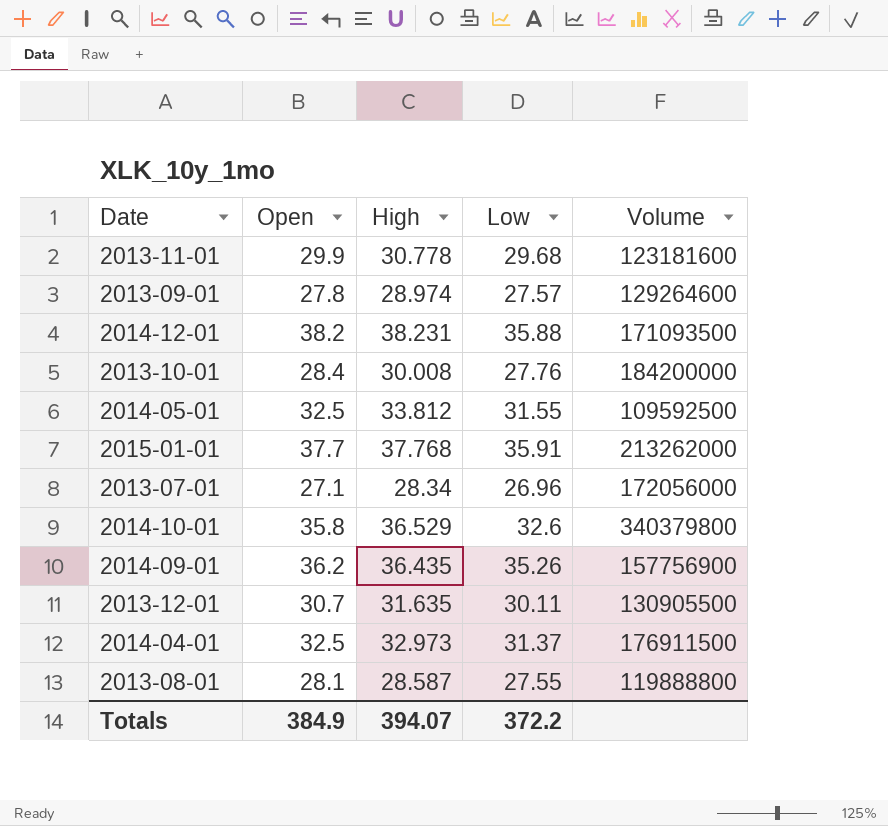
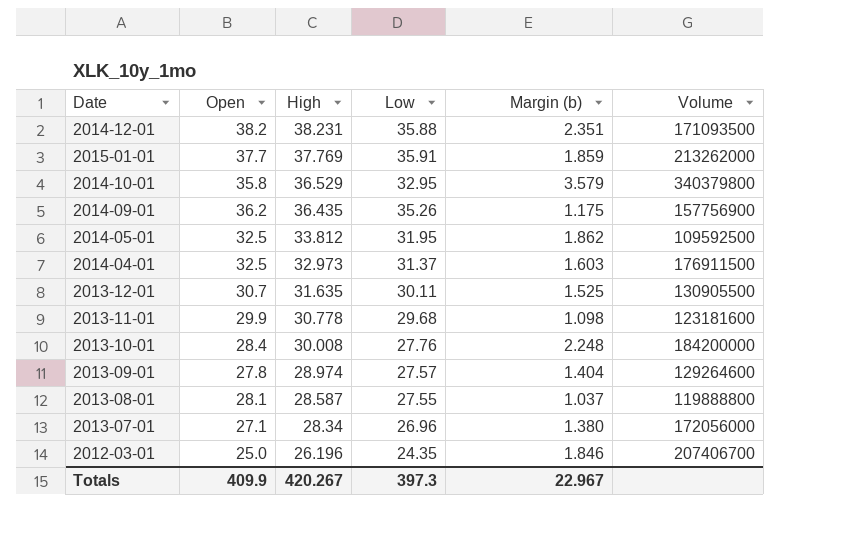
row order: none -> High descending
column Margin (b) | formula: none -> [High] - [Low]
2015-01-01 | High: 37.768 -> 37.769
2014-10-01 | Low: 32.6 -> 32.95
2014-05-01 | Low: 31.55 -> 31.95
row 2012-03-01: none -> 25.0 | 26.196 | 24.35 | 1.846 | 207406700
Totals | Open: 384.9 -> 409.9
Totals | High: 394.07 -> 420.267
Totals | Low: 372.2 -> 397.3

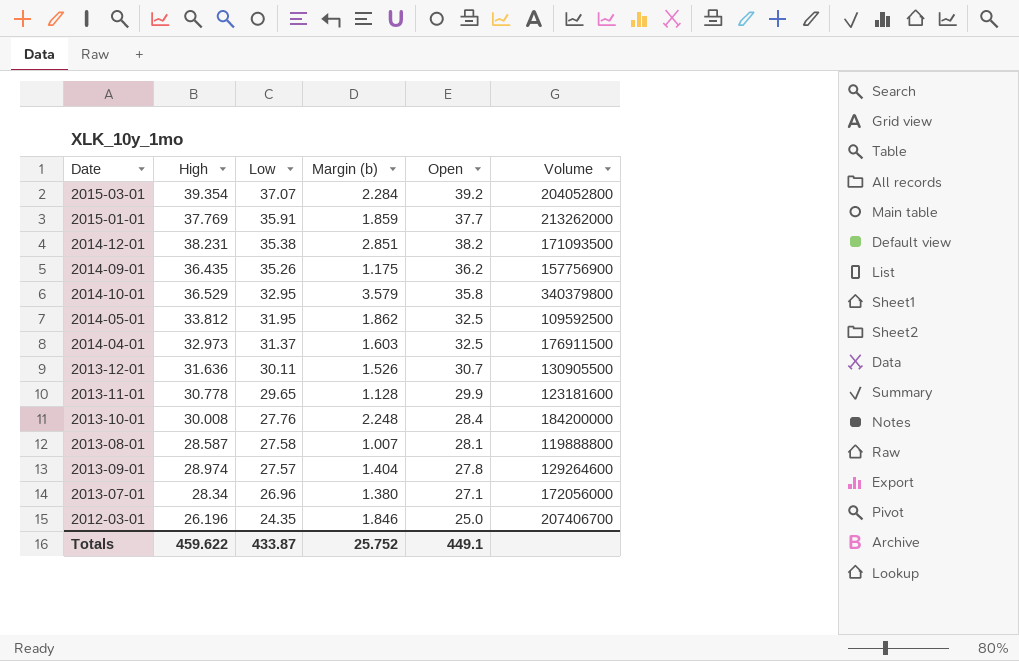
row order: High descending -> Low descending
column Open | position: 2 -> 5
row 2015-03-01: none -> 39.354 | 37.07 | 2.284 | 39.2 | 204052800
2014-12-01 | Low: 35.88 -> 35.38
2014-12-01 | Margin (b): 2.351 -> 2.851
2013-12-01 | High: 31.635 -> 31.636
2013-12-01 | Margin (b): 1.525 -> 1.526
2013-11-01 | Low: 29.68 -> 29.65
2013-11-01 | Margin (b): 1.098 -> 1.128
2013-08-01 | Low: 27.55 -> 27.58
2013-08-01 | Margin (b): 1.037 -> 1.007
Totals | High: 420.267 -> 459.622
Totals | Low: 397.3 -> 433.87
Totals | Margin (b): 22.967 -> 25.752
Totals | Open: 409.9 -> 449.1

